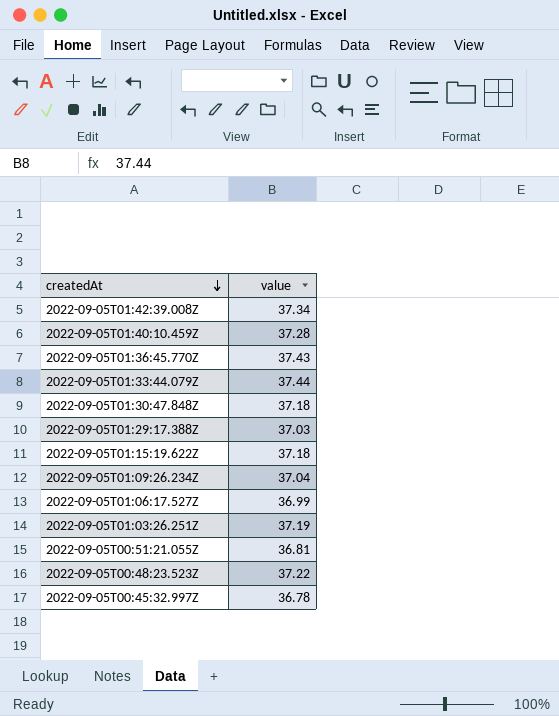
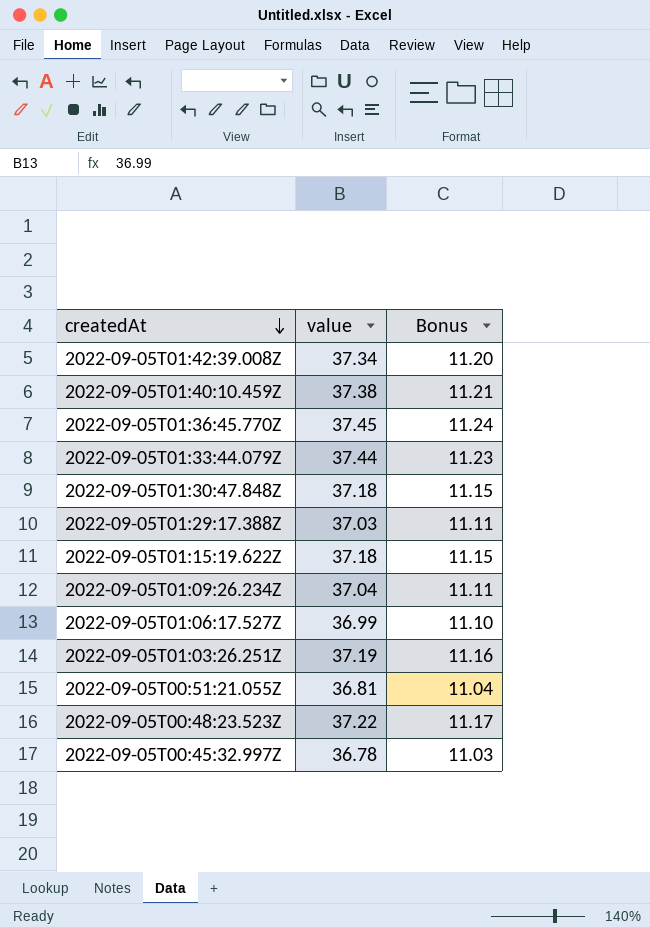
column Bonus | formula: none -> [value] * 0.3
2022-09-05T01:40:10.459Z | value: 37.28 -> 37.38
2022-09-05T01:36:45.770Z | value: 37.43 -> 37.45

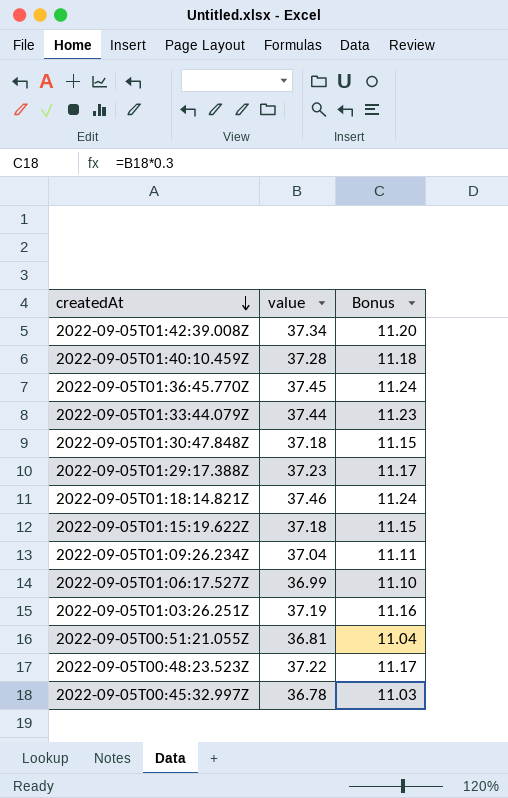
2022-09-05T01:40:10.459Z | value: 37.38 -> 37.28
2022-09-05T01:40:10.459Z | Bonus: 11.21 -> 11.18
2022-09-05T01:29:17.388Z | value: 37.03 -> 37.23
2022-09-05T01:29:17.388Z | Bonus: 11.11 -> 11.17
row 2022-09-05T01:18:14.821Z: none -> 37.46 | 11.24

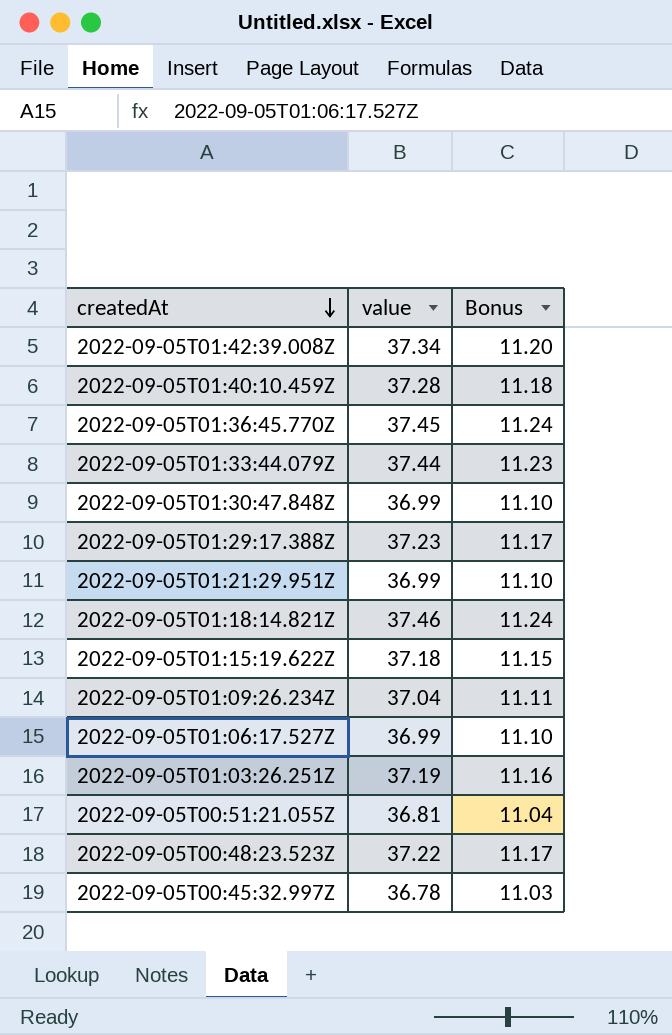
2022-09-05T01:30:47.848Z | value: 37.18 -> 36.99
2022-09-05T01:30:47.848Z | Bonus: 11.15 -> 11.10
row 2022-09-05T01:21:29.951Z: none -> 36.99 | 11.10

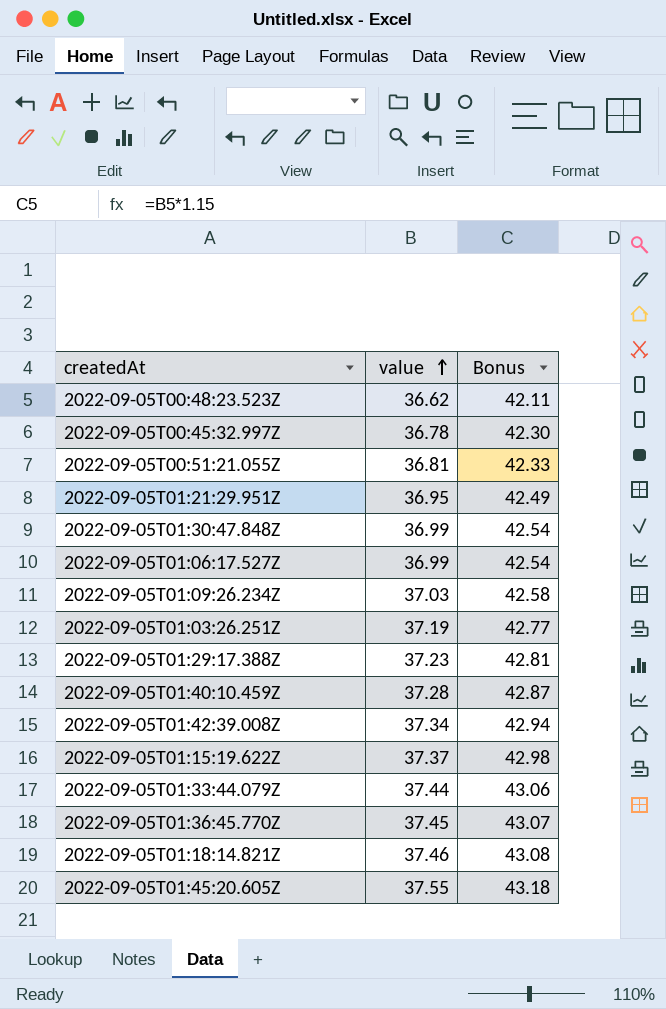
row order: createdAt descending -> value ascending
column Bonus | formula: [value] * 0.3 -> [value] * 1.15
2022-09-05T00:48:23.523Z | value: 37.22 -> 36.62
2022-09-05T01:21:29.951Z | value: 36.99 -> 36.95
2022-09-05T01:09:26.234Z | value: 37.04 -> 37.03
2022-09-05T01:15:19.622Z | value: 37.18 -> 37.37
row 2022-09-05T01:45:20.605Z: none -> 37.55 | 43.18

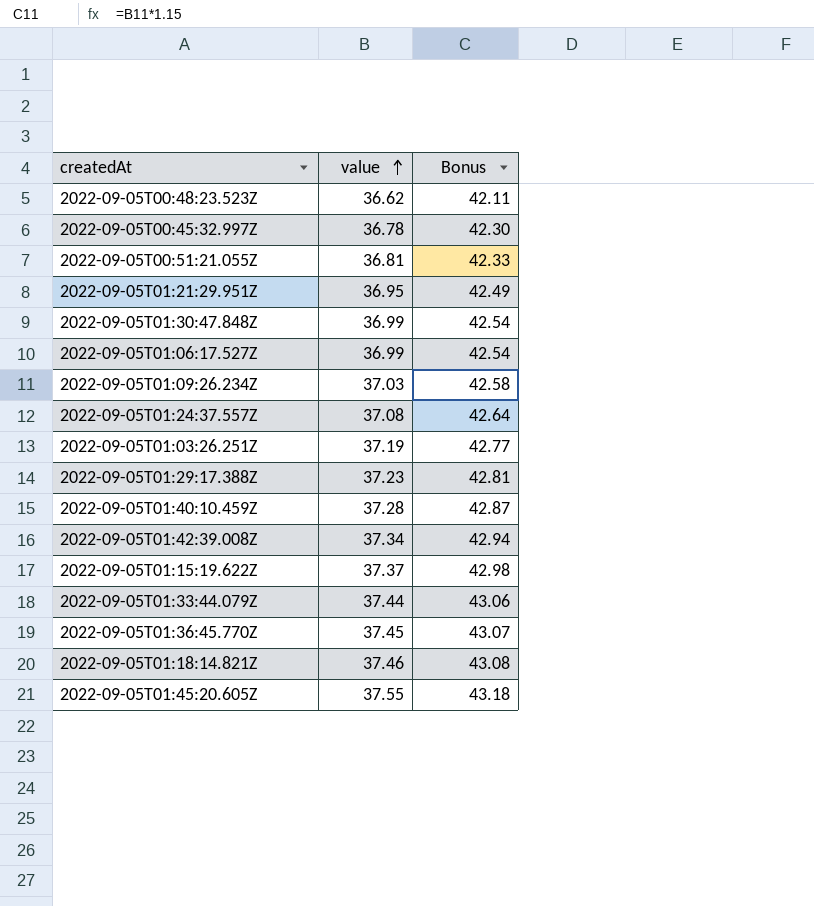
row 2022-09-05T01:24:37.557Z: none -> 37.08 | 42.64

